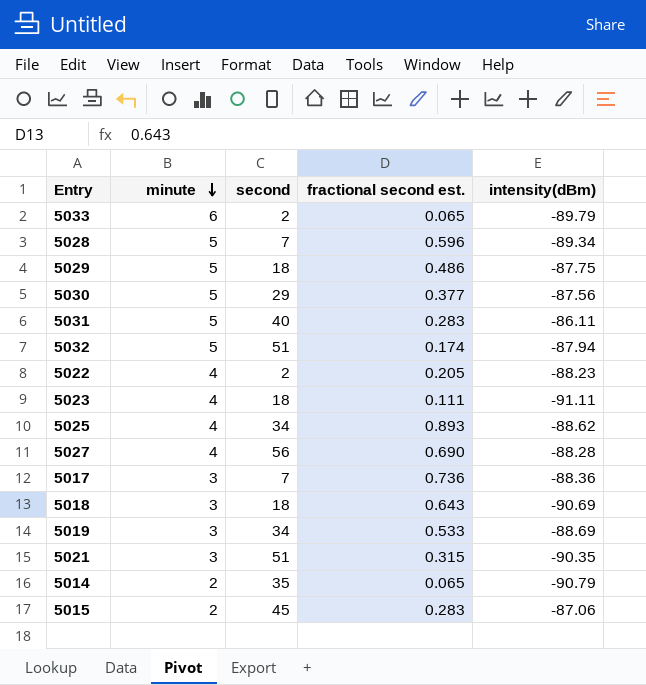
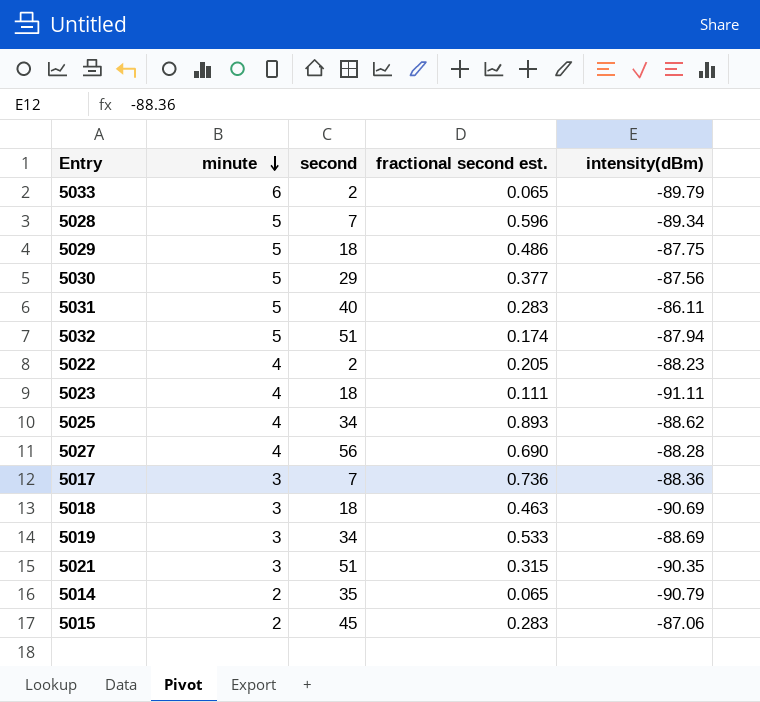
5018 | fractional second est.: 0.643 -> 0.463

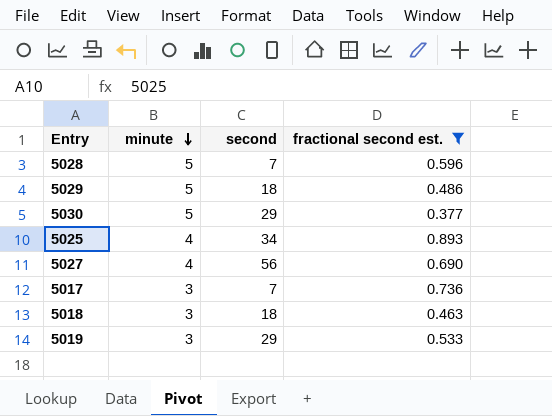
filter: none -> fractional second est. >= 0.377
column intensity(dBm) | position: 5 -> none
5019 | second: 34 -> 29

